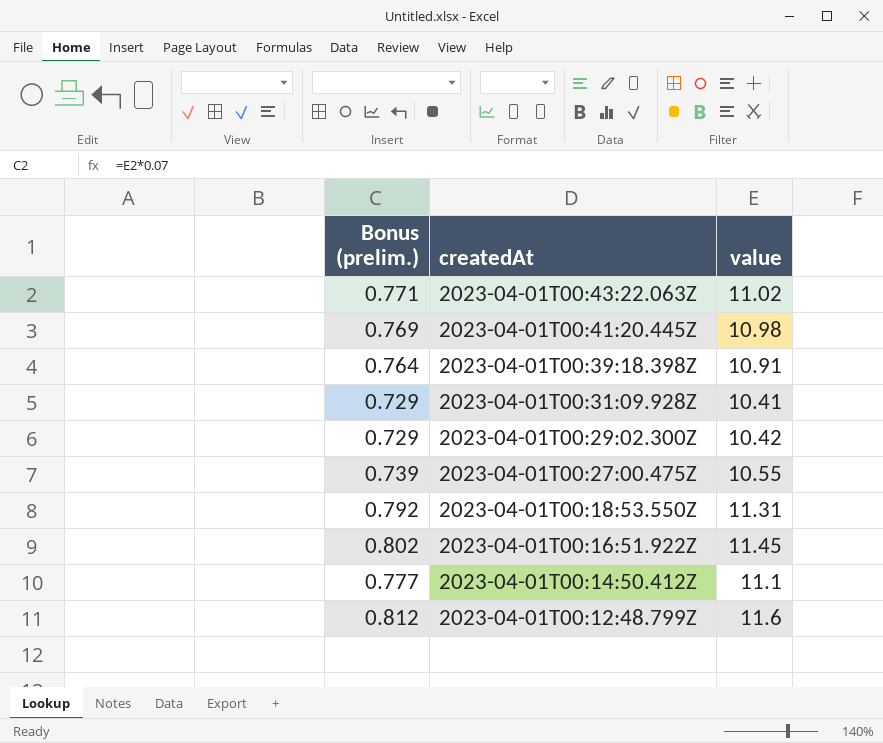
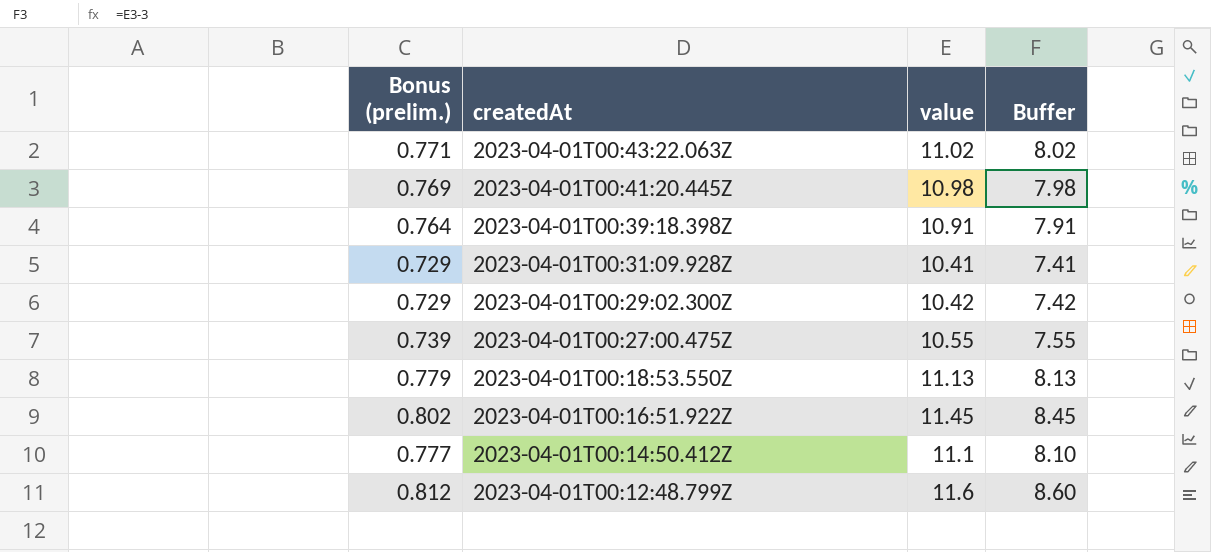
column Buffer | formula: none -> [value] - 3
2023-04-01T00:18:53.550Z | Bonus (prelim.): 0.792 -> 0.779
2023-04-01T00:18:53.550Z | value: 11.31 -> 11.13

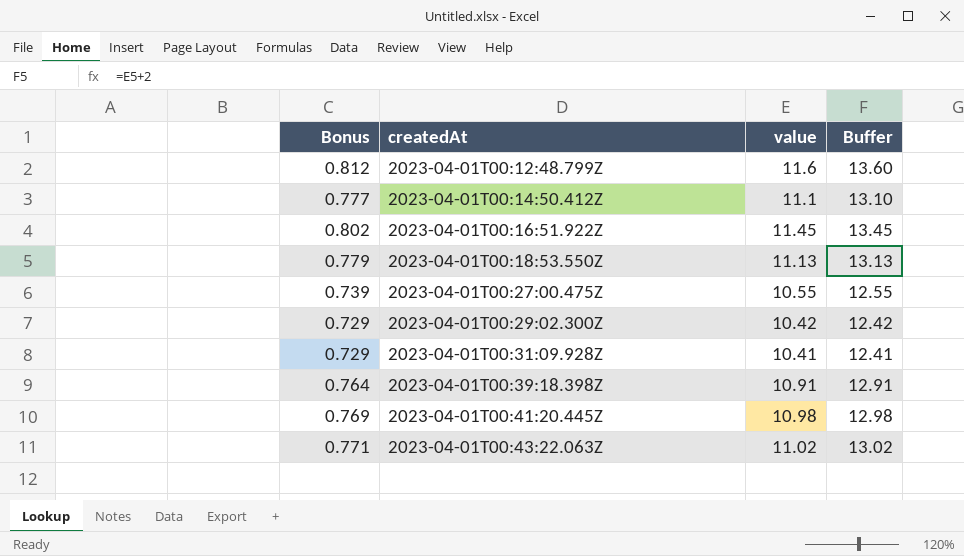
row order: createdAt descending -> createdAt ascending
column name: Bonus (prelim.) -> Bonus
column Buffer | formula: [value] - 3 -> [value] + 2

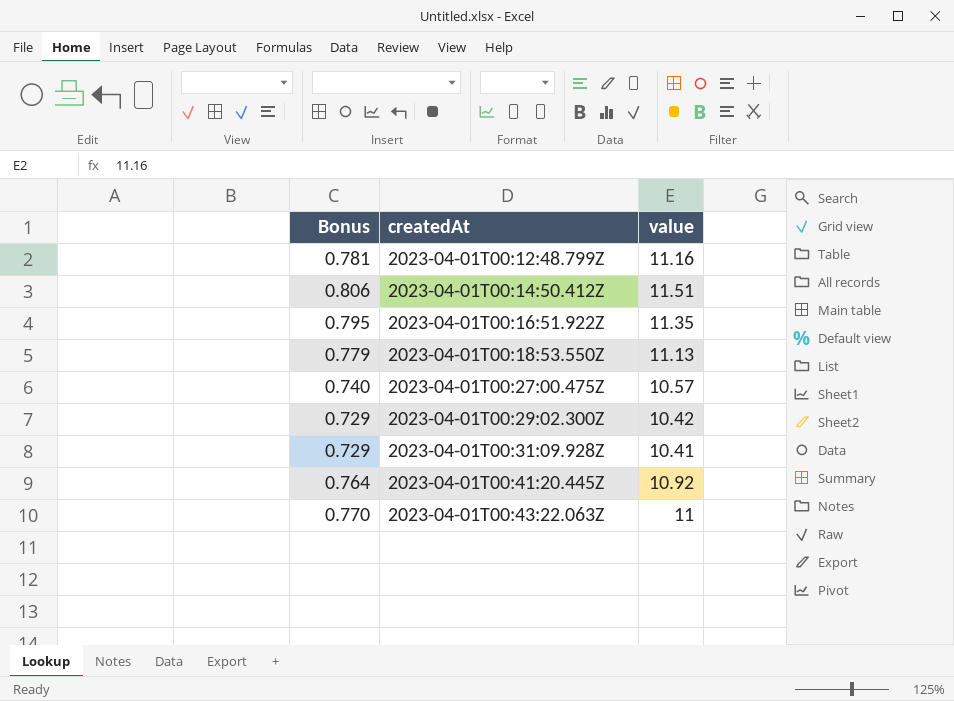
column Buffer | formula: [value] + 2 -> none
row 2023-04-01T00:39:18.398Z: 0.764 | 10.91 | 12.91 -> none
2023-04-01T00:12:48.799Z | Bonus: 0.812 -> 0.781
2023-04-01T00:12:48.799Z | value: 11.6 -> 11.16
2023-04-01T00:14:50.412Z | Bonus: 0.777 -> 0.806
2023-04-01T00:14:50.412Z | value: 11.1 -> 11.51
2023-04-01T00:16:51.922Z | Bonus: 0.802 -> 0.795
2023-04-01T00:16:51.922Z | value: 11.45 -> 11.35
2023-04-01T00:27:00.475Z | Bonus: 0.739 -> 0.740
2023-04-01T00:27:00.475Z | value: 10.55 -> 10.57
2023-04-01T00:41:20.445Z | Bonus: 0.769 -> 0.764
2023-04-01T00:41:20.445Z | value: 10.98 -> 10.92
2023-04-01T00:43:22.063Z | Bonus: 0.771 -> 0.770
2023-04-01T00:43:22.063Z | value: 11.02 -> 11

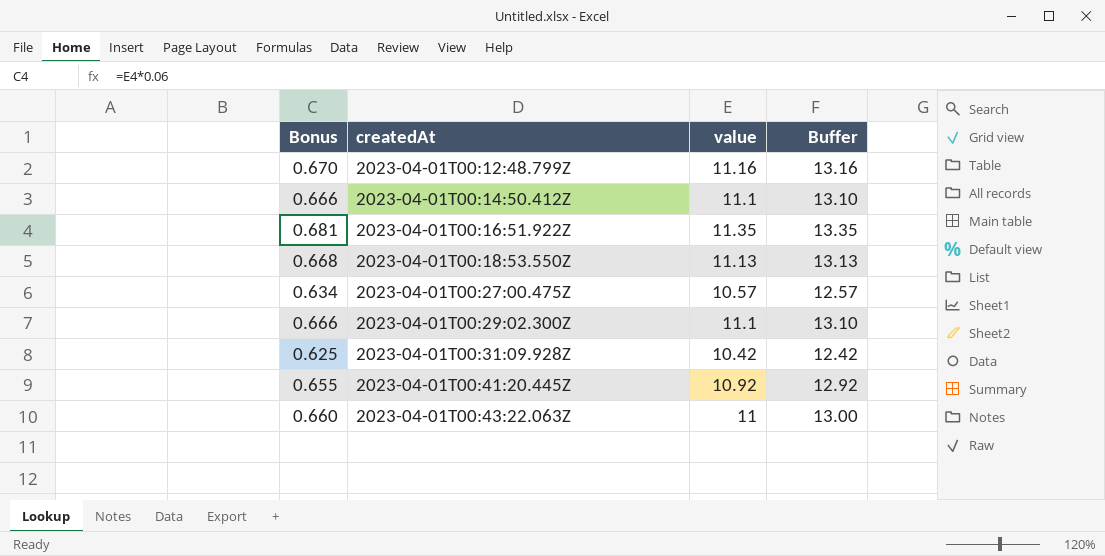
column Bonus | formula: [value] * 0.07 -> [value] * 0.06
column Buffer | formula: none -> [value] + 2
2023-04-01T00:14:50.412Z | value: 11.51 -> 11.1
2023-04-01T00:29:02.300Z | value: 10.42 -> 11.1
2023-04-01T00:31:09.928Z | value: 10.41 -> 10.42

